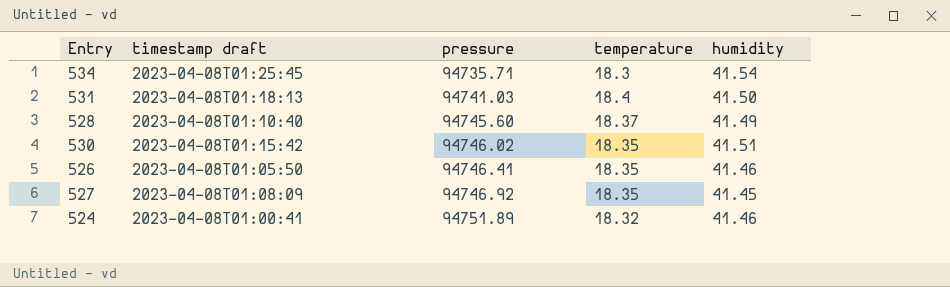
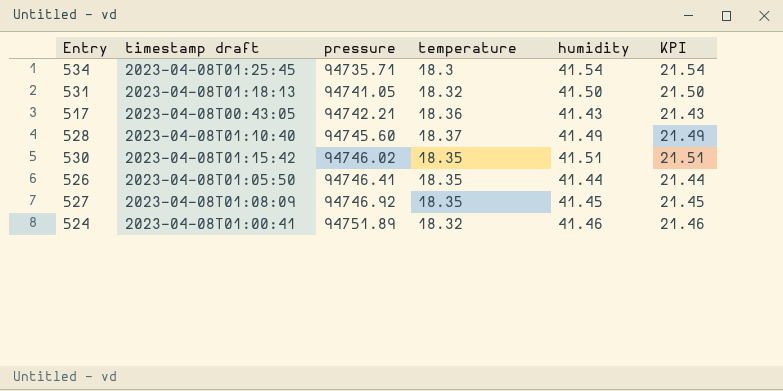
column KPI | formula: none -> [humidity] - 20
531 | pressure: 94741.03 -> 94741.05
531 | temperature: 18.4 -> 18.32
row 517: none -> 2023-04-08T00:43:05 | 94742.21 | 18.36 | 41.43 | 21.43
526 | humidity: 41.46 -> 41.44

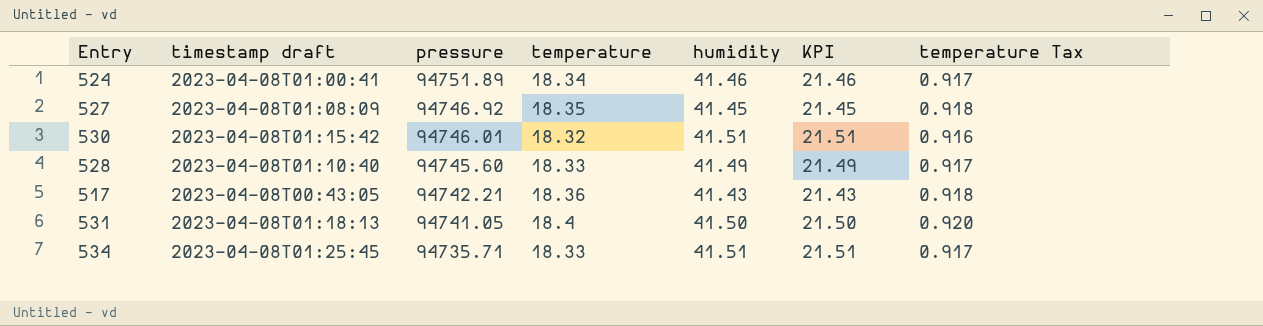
row order: pressure ascending -> pressure descending
column temperature Tax | formula: none -> [temperature] * 0.05
row 526: 2023-04-08T01:05:50 | 94746.41 | 18.35 | 41.44 | 21.44 -> none
524 | temperature: 18.32 -> 18.34
530 | pressure: 94746.02 -> 94746.01
530 | temperature: 18.35 -> 18.32
528 | temperature: 18.37 -> 18.33
531 | temperature: 18.32 -> 18.4
534 | temperature: 18.3 -> 18.33
534 | humidity: 41.54 -> 41.51
534 | KPI: 21.54 -> 21.51

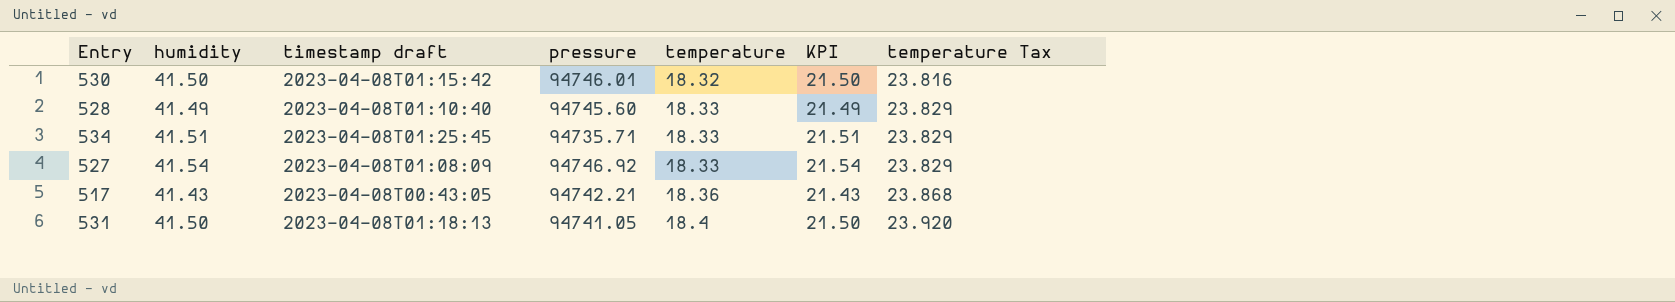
row order: pressure descending -> temperature ascending
column humidity | position: 5 -> 2
column temperature Tax | formula: [temperature] * 0.05 -> [temperature] * 1.3
row 524: 2023-04-08T01:00:41 | 94751.89 | 18.34 | 41.46 | 21.46 | 0.917 -> none
530 | humidity: 41.51 -> 41.50
530 | KPI: 21.51 -> 21.50
527 | humidity: 41.45 -> 41.54
527 | temperature: 18.35 -> 18.33
527 | KPI: 21.45 -> 21.54

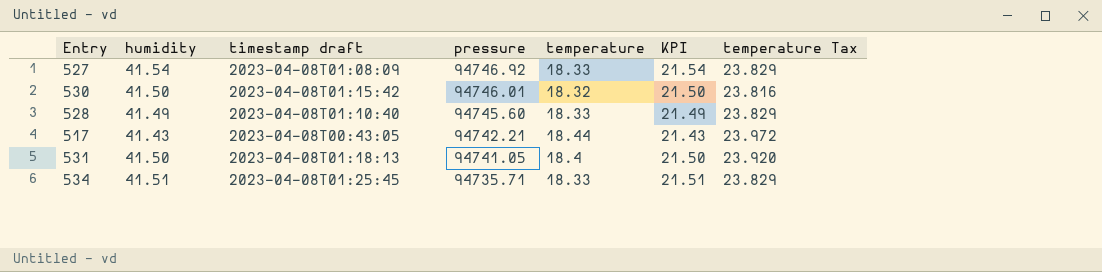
row order: temperature ascending -> pressure descending
517 | temperature: 18.36 -> 18.44
517 | temperature Tax: 23.868 -> 23.972

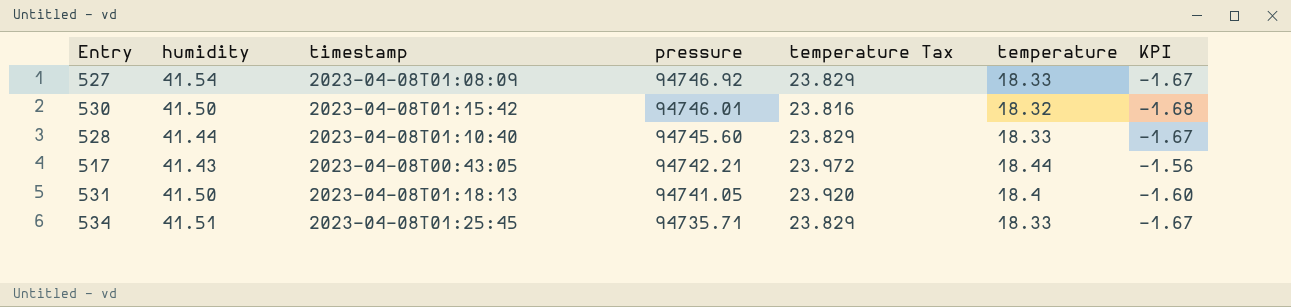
column name: timestamp draft -> timestamp
column temperature Tax | position: 7 -> 5
column KPI | formula: [humidity] - 20 -> [temperature] - 20
528 | humidity: 41.49 -> 41.44

